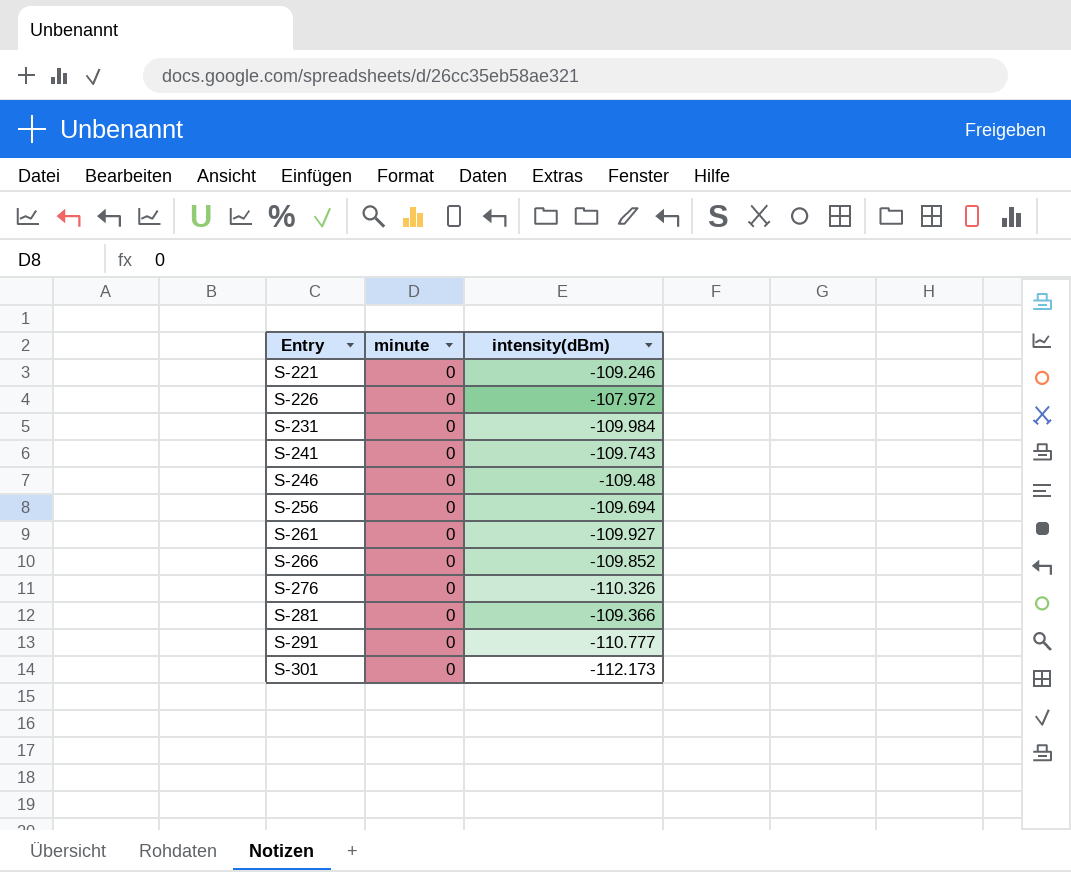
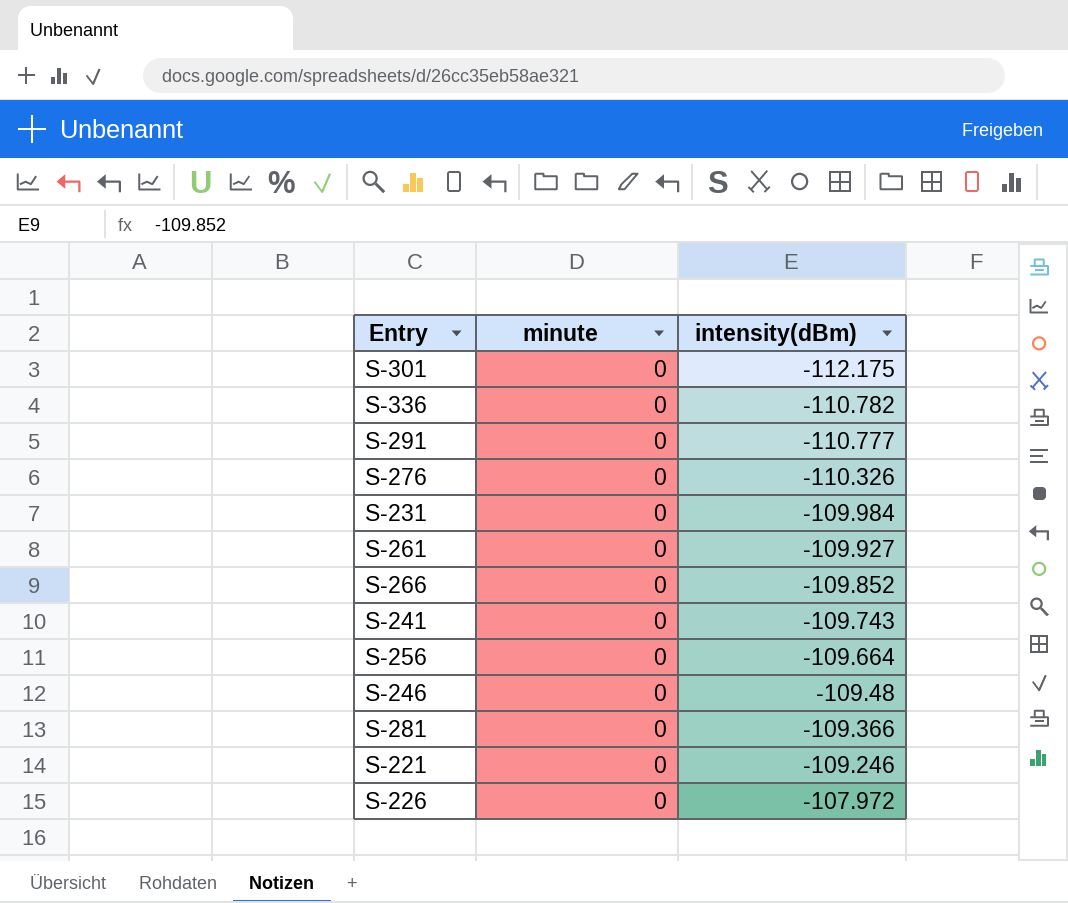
row order: Entry ascending -> intensity(dBm) ascending
S-301 | intensity(dBm): -112.173 -> -112.175
row S-336: none -> 0 | -110.782
S-256 | intensity(dBm): -109.694 -> -109.664

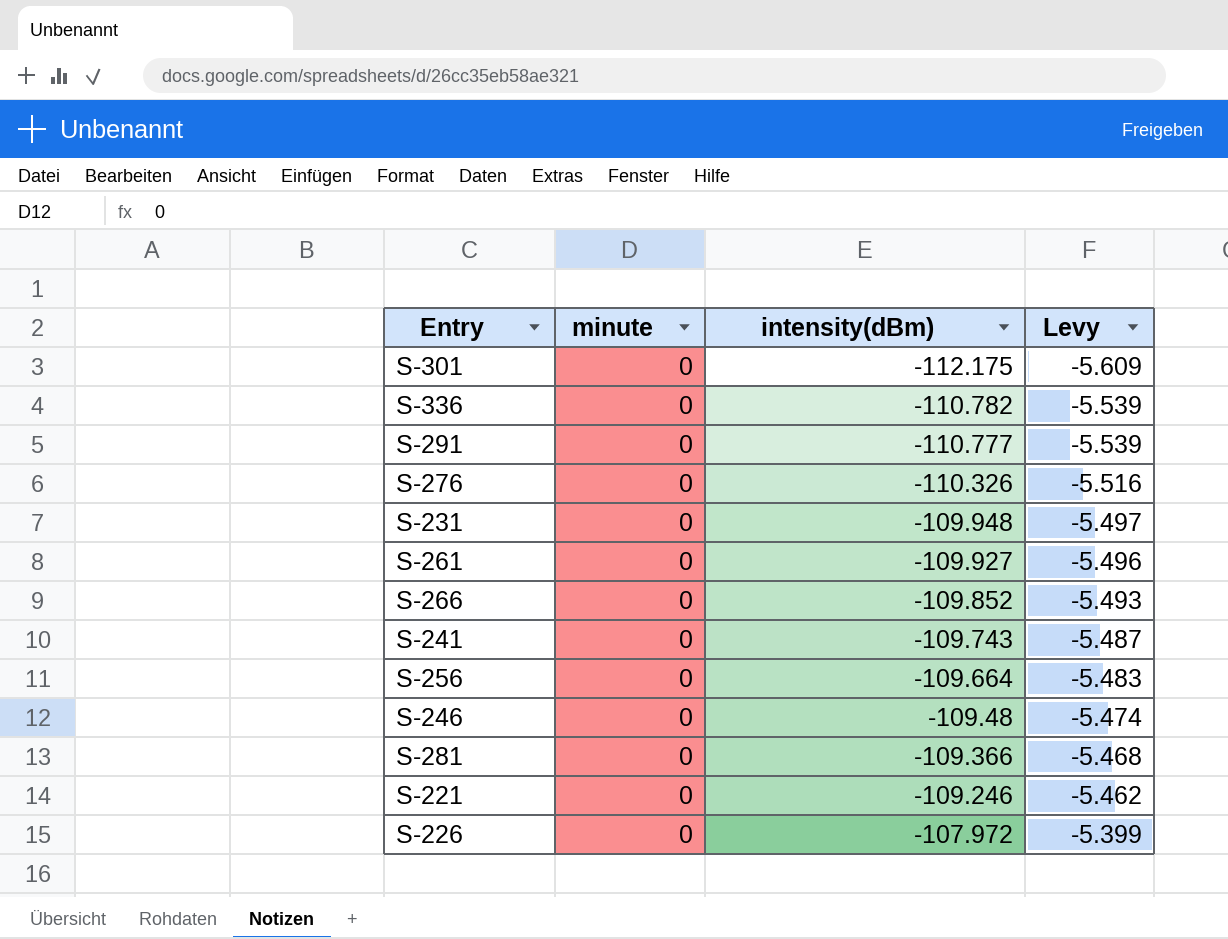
column Levy | formula: none -> [intensity(dBm)] * 0.05
S-231 | intensity(dBm): -109.984 -> -109.948

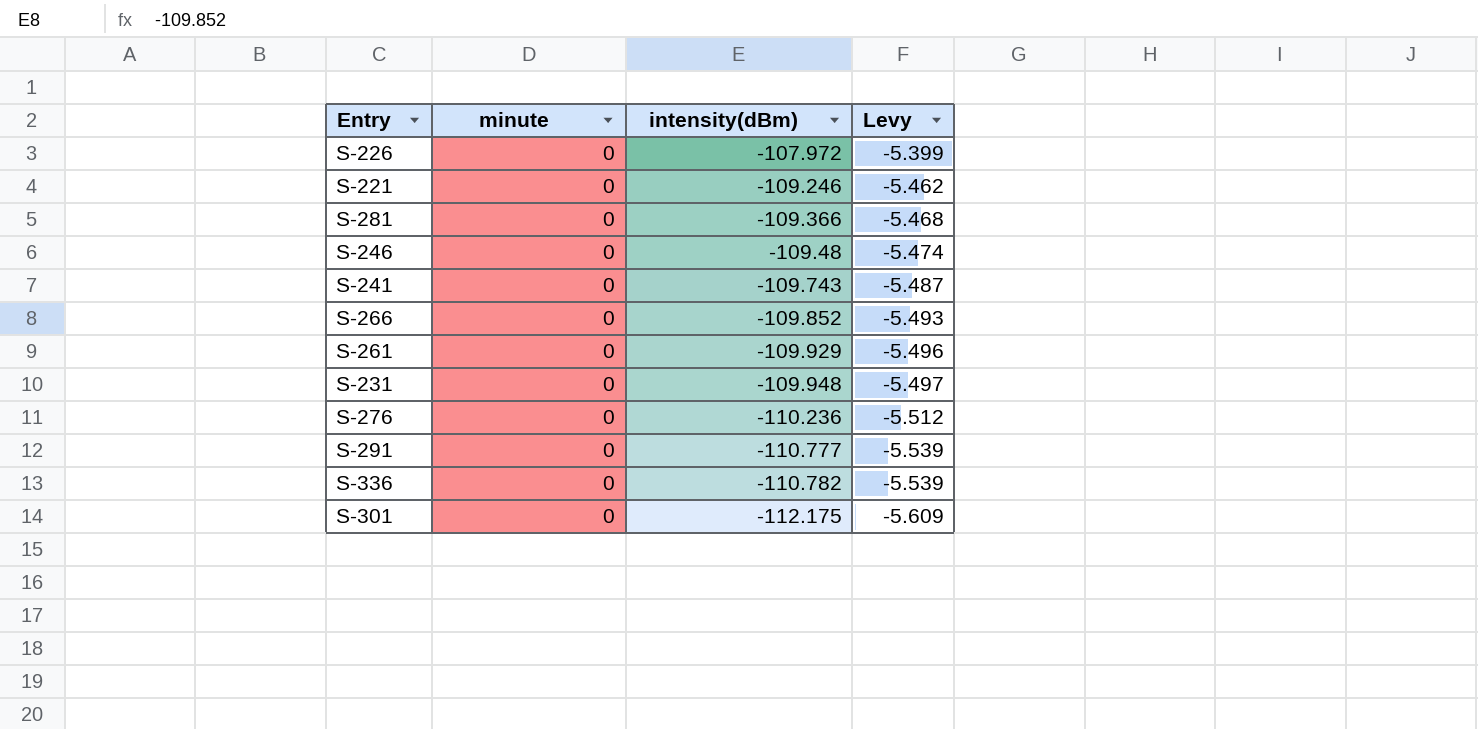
row order: intensity(dBm) ascending -> intensity(dBm) descending
row S-256: 0 | -109.664 | -5.483 -> none
S-261 | intensity(dBm): -109.927 -> -109.929
S-276 | intensity(dBm): -110.326 -> -110.236
S-276 | Levy: -5.516 -> -5.512

